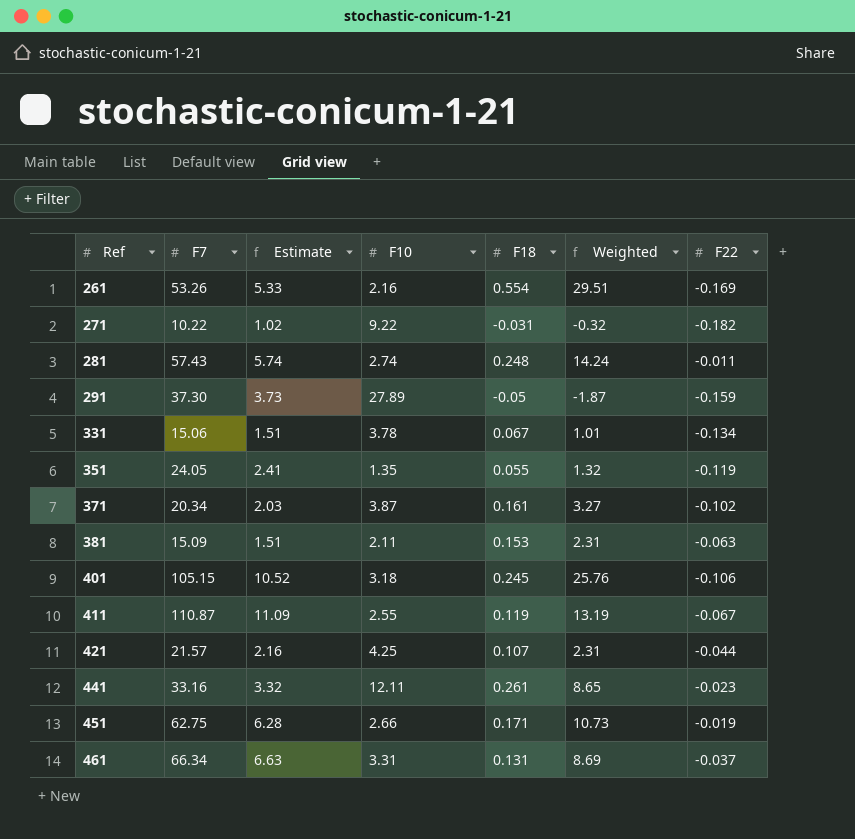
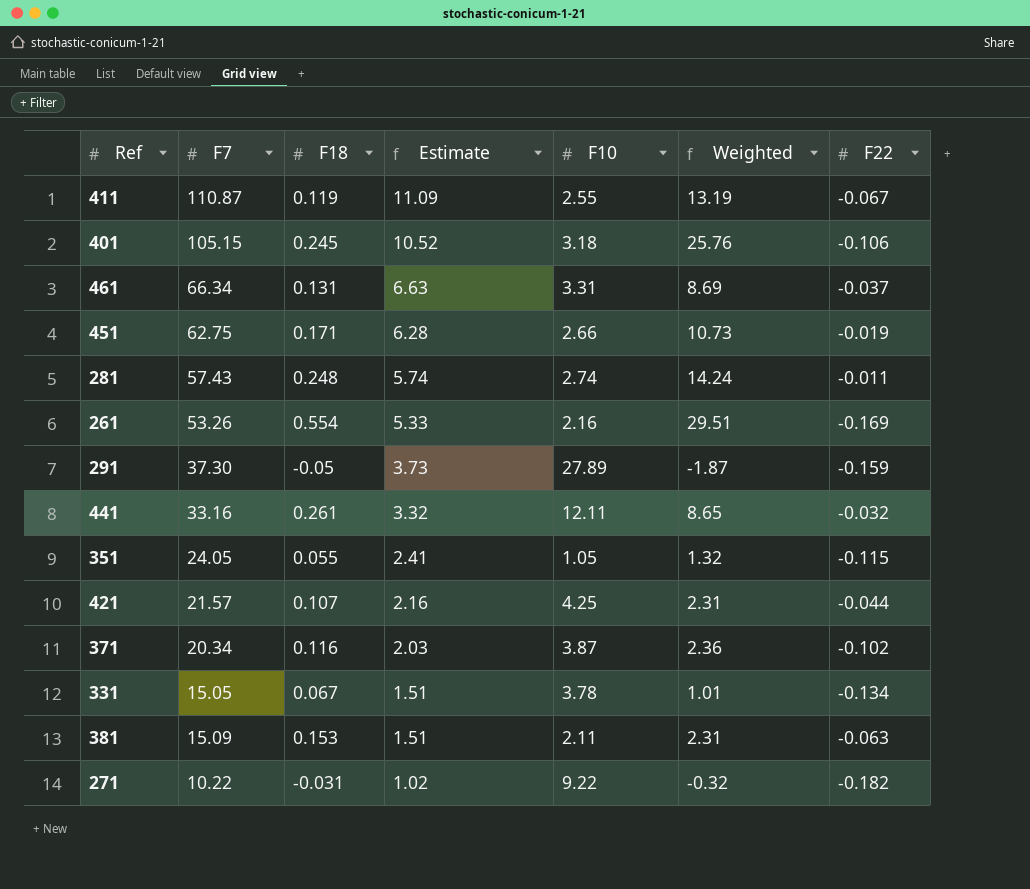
row order: Ref ascending -> Estimate descending
column F18 | position: 5 -> 3
441 | F22: -0.023 -> -0.032
351 | F10: 1.35 -> 1.05
351 | F22: -0.119 -> -0.115
371 | F18: 0.161 -> 0.116
371 | Weighted: 3.27 -> 2.36
331 | F7: 15.06 -> 15.05

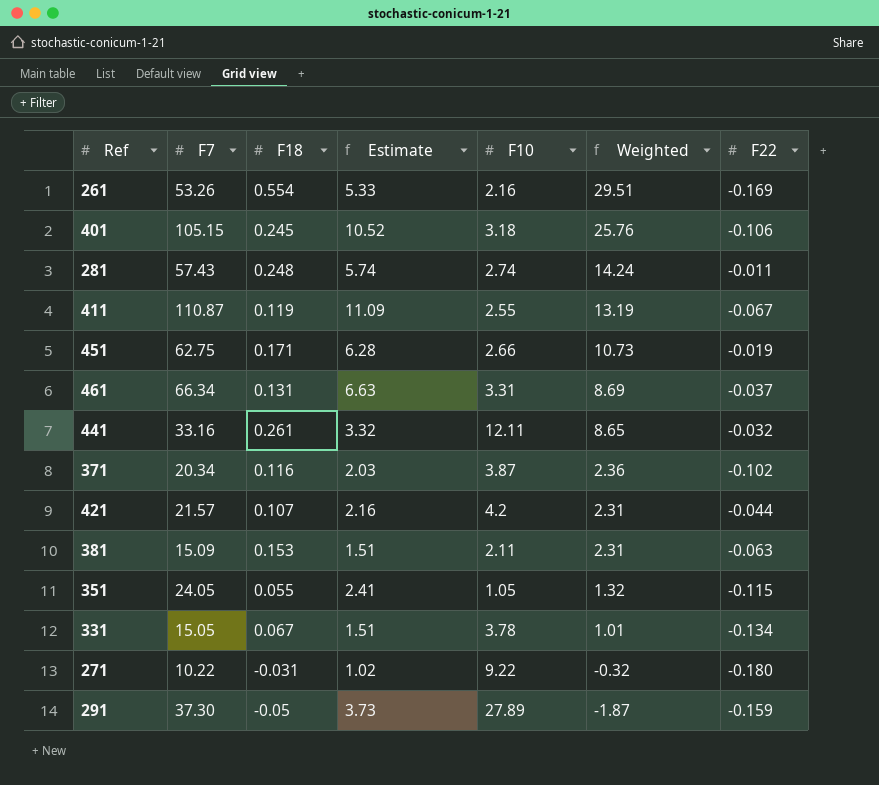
row order: Estimate descending -> Weighted descending
421 | F10: 4.25 -> 4.2
271 | F22: -0.182 -> -0.180

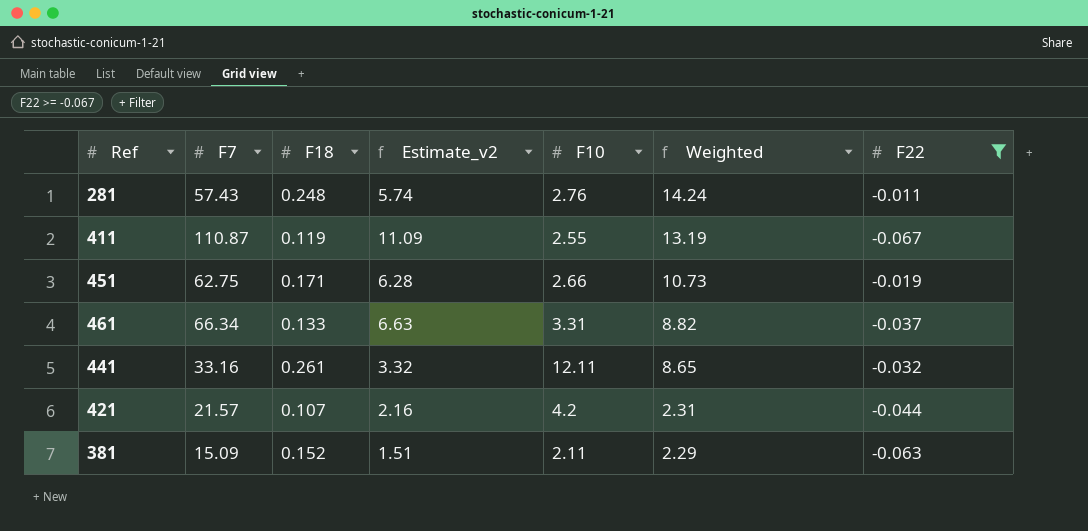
filter: none -> F22 >= -0.067
column name: Estimate -> Estimate_v2
281 | F10: 2.74 -> 2.76
461 | F18: 0.131 -> 0.133
461 | Weighted: 8.69 -> 8.82
381 | F18: 0.153 -> 0.152
381 | Weighted: 2.31 -> 2.29

